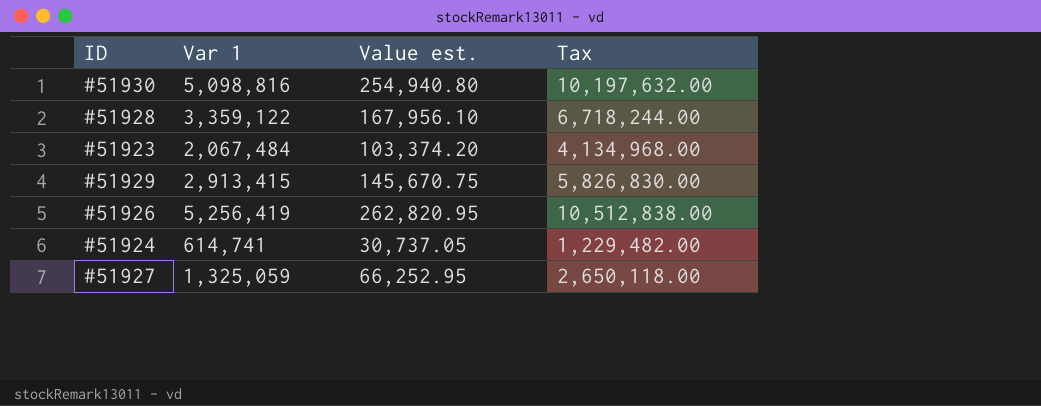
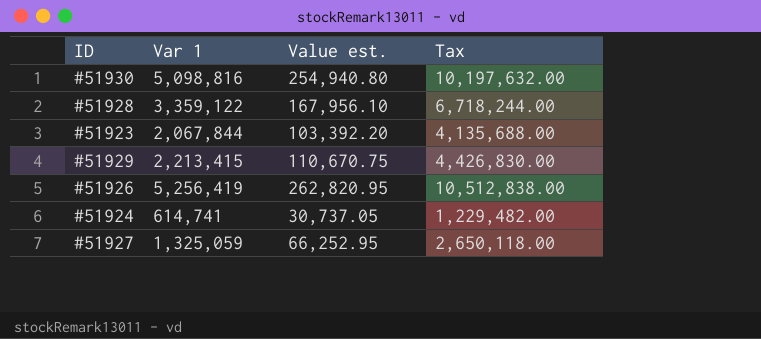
#51923 | Var 1: 2,067,484 -> 2,067,844
#51923 | Value est.: 103,374.20 -> 103,392.20
#51923 | Tax: 4,134,968.00 -> 4,135,688.00
#51929 | Var 1: 2,913,415 -> 2,213,415
#51929 | Value est.: 145,670.75 -> 110,670.75
#51929 | Tax: 5,826,830.00 -> 4,426,830.00

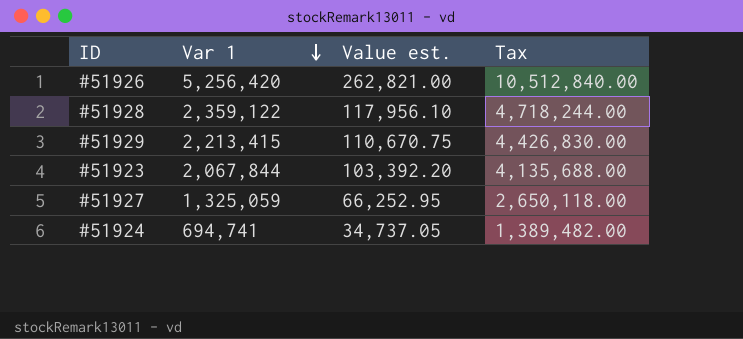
row order: none -> Var 1 descending
row #51930: 5,098,816 | 254,940.80 | 10,197,632.00 -> none
#51926 | Var 1: 5,256,419 -> 5,256,420
#51926 | Value est.: 262,820.95 -> 262,821.00
#51926 | Tax: 10,512,838.00 -> 10,512,840.00
#51928 | Var 1: 3,359,122 -> 2,359,122
#51928 | Value est.: 167,956.10 -> 117,956.10
#51928 | Tax: 6,718,244.00 -> 4,718,244.00
#51924 | Var 1: 614,741 -> 694,741
#51924 | Value est.: 30,737.05 -> 34,737.05
#51924 | Tax: 1,229,482.00 -> 1,389,482.00

